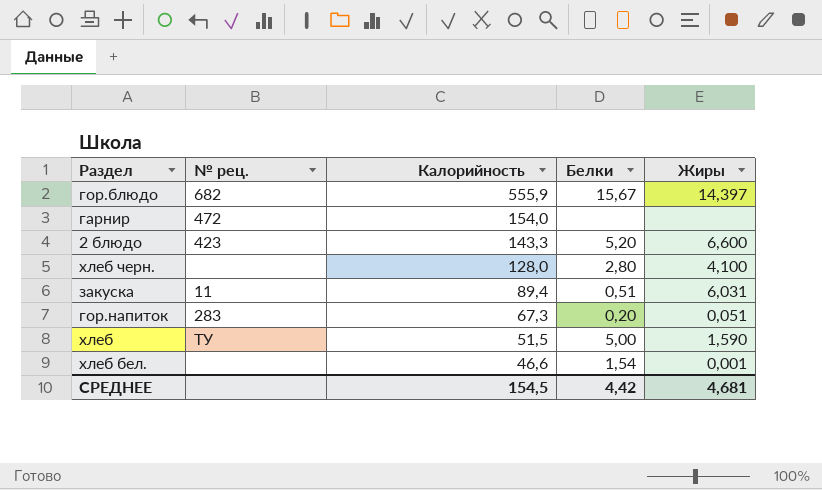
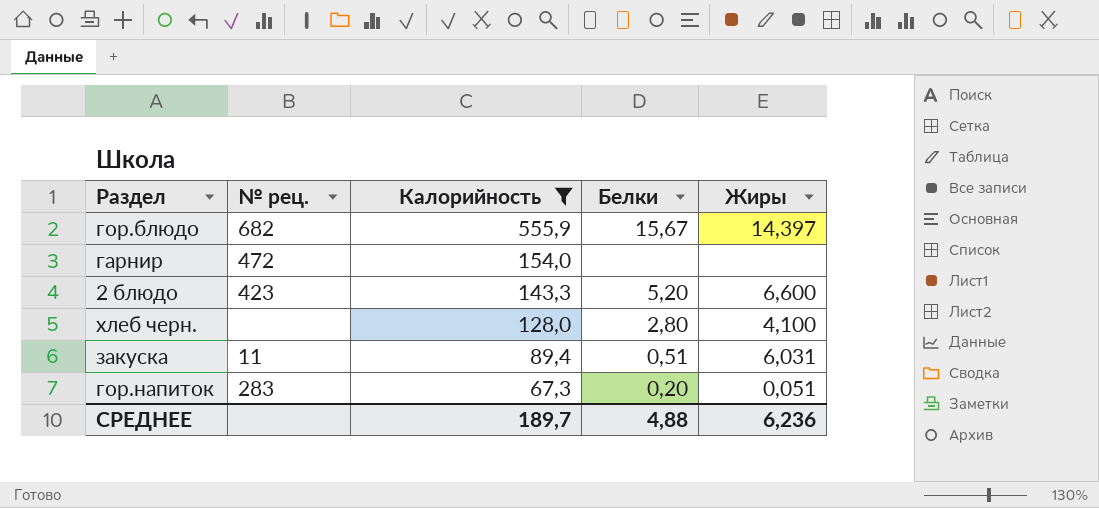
filter: none -> Калорийность >= 67,3
СРЕДНЕЕ | Калорийность: 154,5 -> 189,7
СРЕДНЕЕ | Белки: 4,42 -> 4,88
СРЕДНЕЕ | Жиры: 4,681 -> 6,236

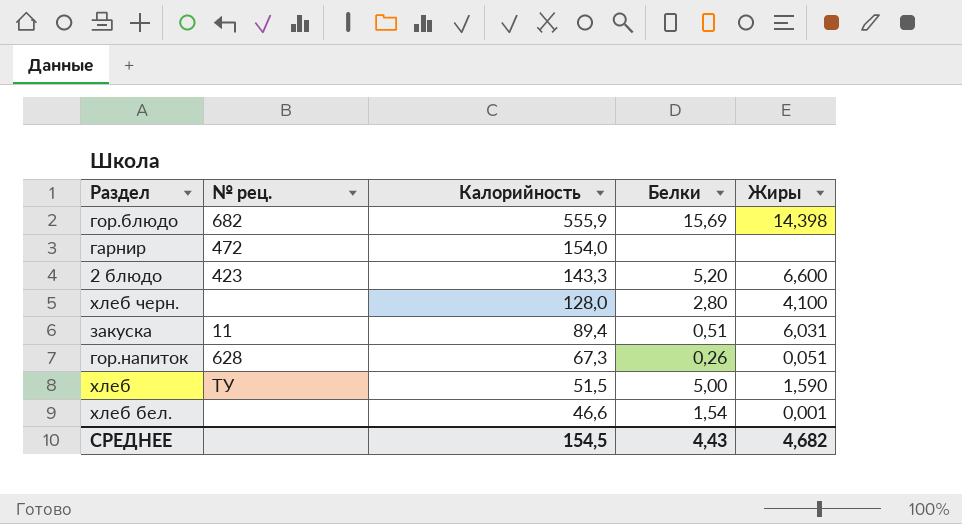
filter: Калорийность >= 67,3 -> none
гор.блюдо | Белки: 15,67 -> 15,69
гор.блюдо | Жиры: 14,397 -> 14,398
гор.напиток | № рец.: 283 -> 628
гор.напиток | Белки: 0,20 -> 0,26
СРЕДНЕЕ | Калорийность: 189,7 -> 154,5
СРЕДНЕЕ | Белки: 4,88 -> 4,43
СРЕДНЕЕ | Жиры: 6,236 -> 4,682

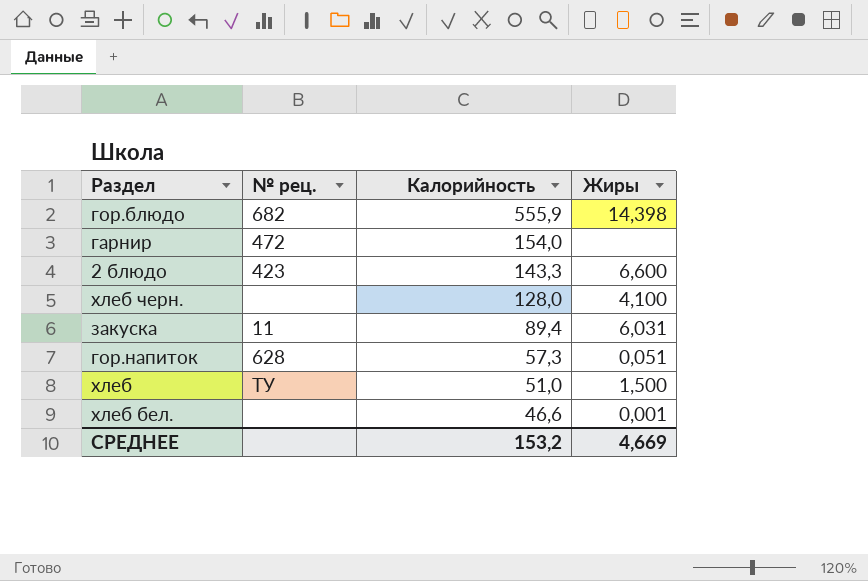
column Белки | position: 4 -> none
гор.напиток | Калорийность: 67,3 -> 57,3
хлеб | Калорийность: 51,5 -> 51,0
хлеб | Жиры: 1,590 -> 1,500
СРЕДНЕЕ | Калорийность: 154,5 -> 153,2
СРЕДНЕЕ | Жиры: 4,682 -> 4,669

